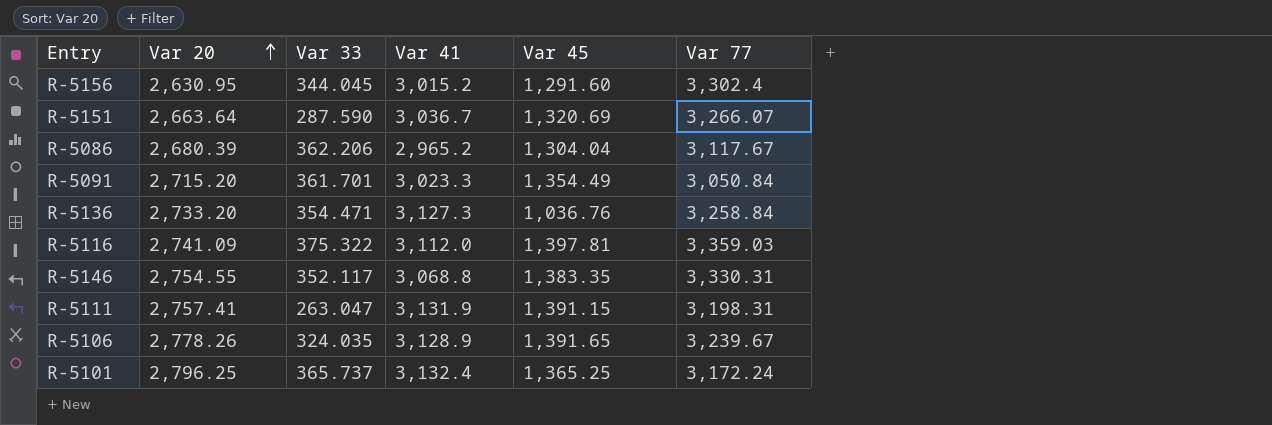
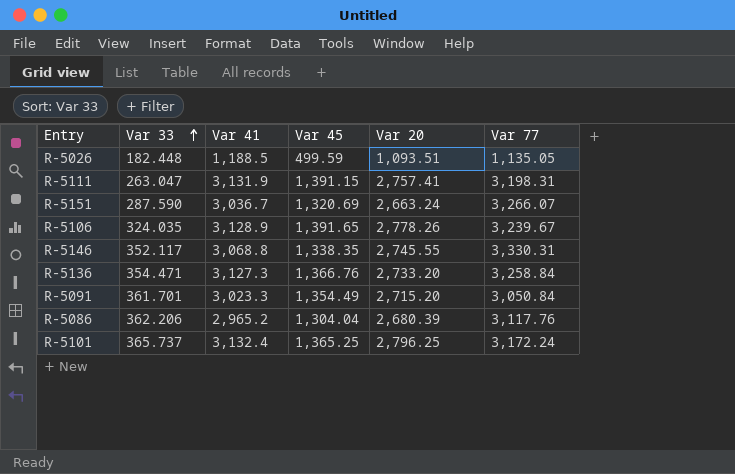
row order: Var 20 ascending -> Var 33 ascending
column Var 20 | position: 2 -> 5
row R-5156: 2,630.95 | 344.045 | 3,015.2 | 1,291.60 | 3,302.4 -> none
row R-5116: 2,741.09 | 375.322 | 3,112.0 | 1,397.81 | 3,359.03 -> none
row R-5026: none -> 182.448 | 1,188.5 | 499.59 | 1,093.51 | 1,135.05
R-5151 | Var 20: 2,663.64 -> 2,663.24
R-5146 | Var 45: 1,383.35 -> 1,338.35
R-5146 | Var 20: 2,754.55 -> 2,745.55
R-5136 | Var 45: 1,036.76 -> 1,366.76
R-5086 | Var 77: 3,117.67 -> 3,117.76

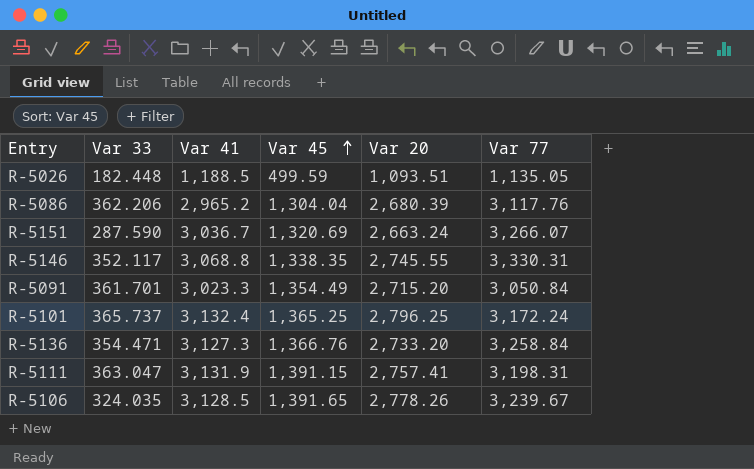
row order: Var 33 ascending -> Var 45 ascending
R-5111 | Var 33: 263.047 -> 363.047
R-5106 | Var 41: 3,128.9 -> 3,128.5

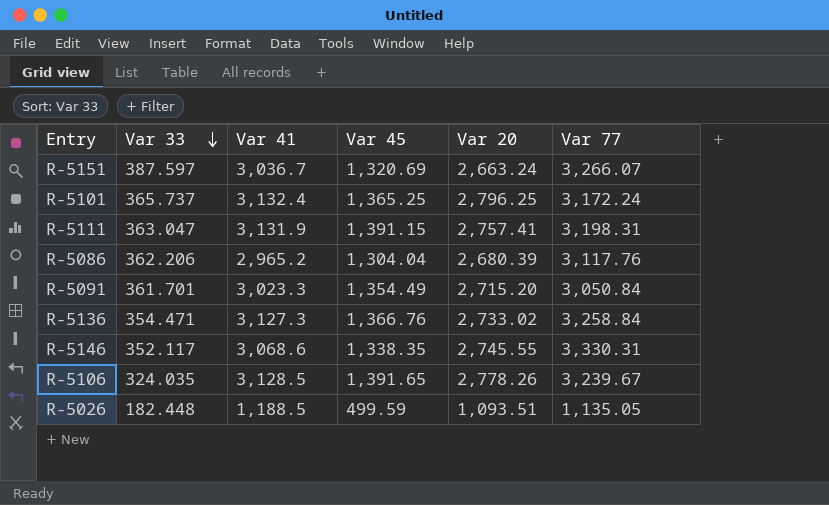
row order: Var 45 ascending -> Var 33 descending
R-5151 | Var 33: 287.590 -> 387.597
R-5136 | Var 20: 2,733.20 -> 2,733.02
R-5146 | Var 41: 3,068.8 -> 3,068.6

